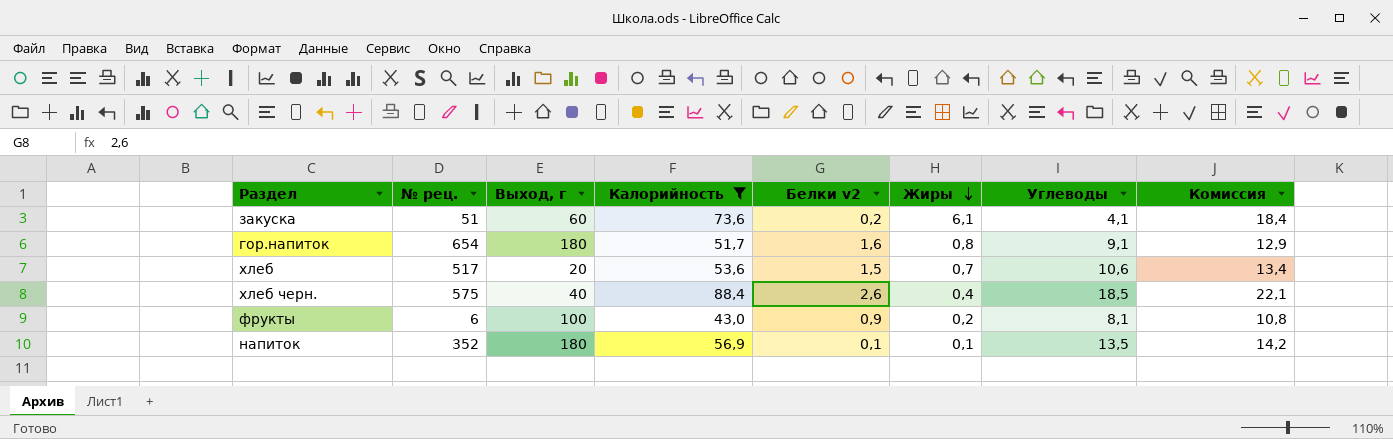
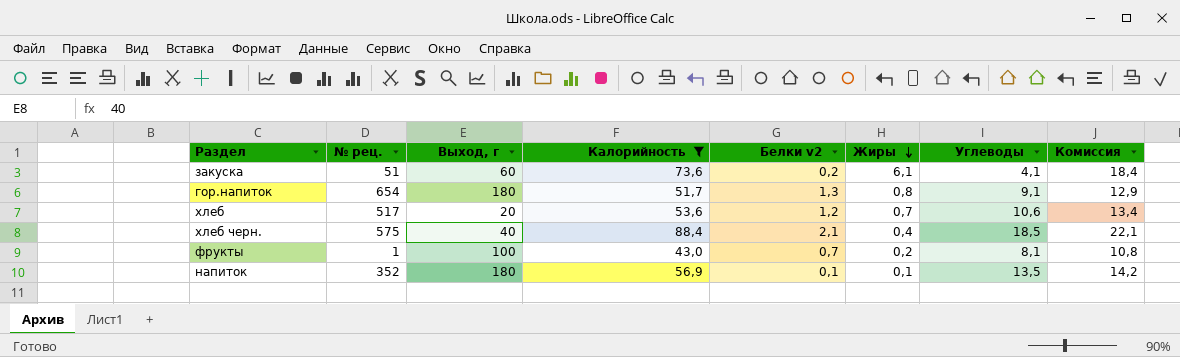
гор.напиток | Белки v2: 1,6 -> 1,3
хлеб | Белки v2: 1,5 -> 1,2
хлеб черн. | Белки v2: 2,6 -> 2,1
фрукты | № рец.: 6 -> 1
фрукты | Белки v2: 0,9 -> 0,7

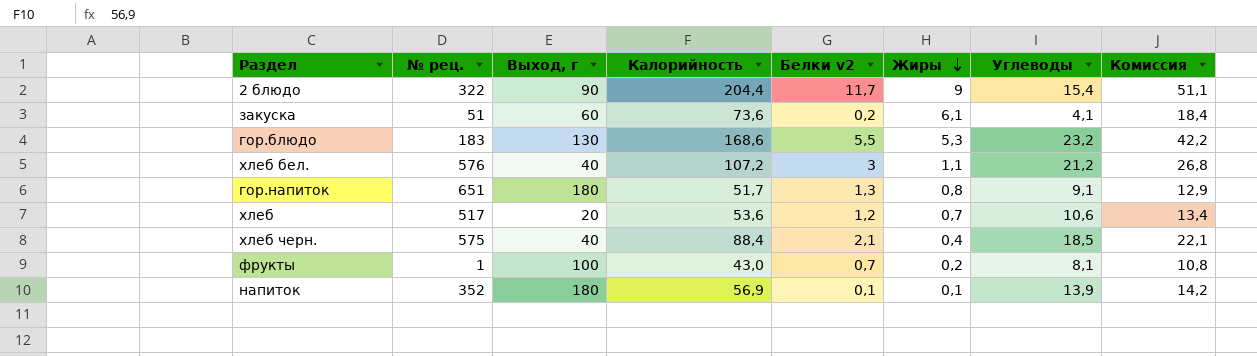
filter: Калорийность <= 88,4 -> none
гор.напиток | № рец.: 654 -> 651
напиток | Углеводы: 13,5 -> 13,9

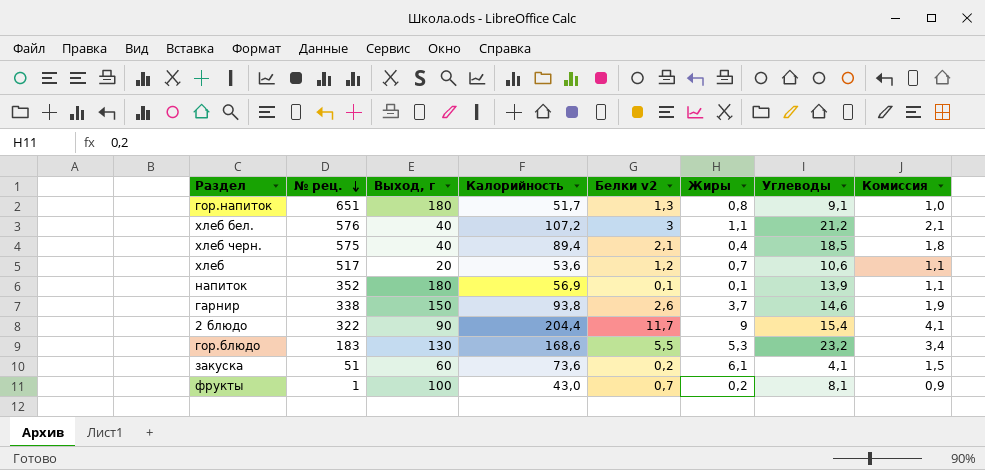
row order: Жиры descending -> № рец. descending
column Комиссия | formula: [Калорийность] * 0,25 -> [Калорийность] * 0,02
хлеб черн. | Калорийность: 88,4 -> 89,4
row гарнир: none -> 338 | 150 | 93,8 | 2,6 | 3,7 | 14,6 | 1,9

